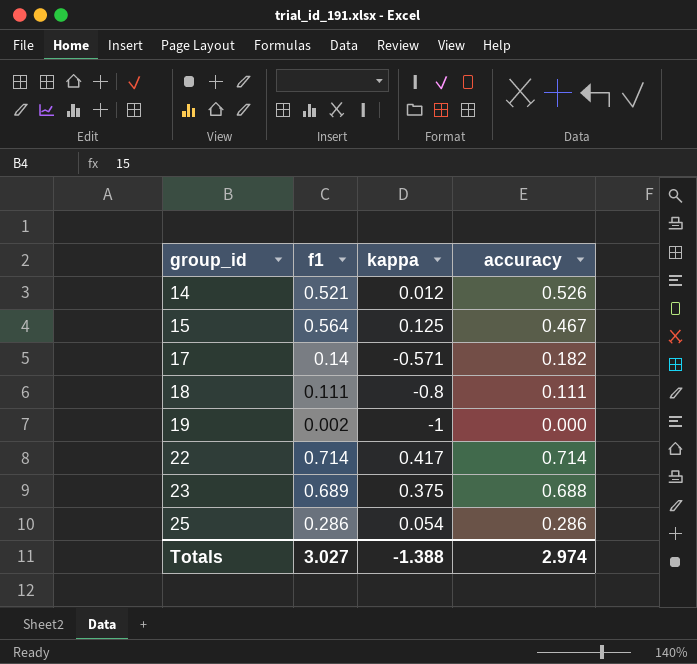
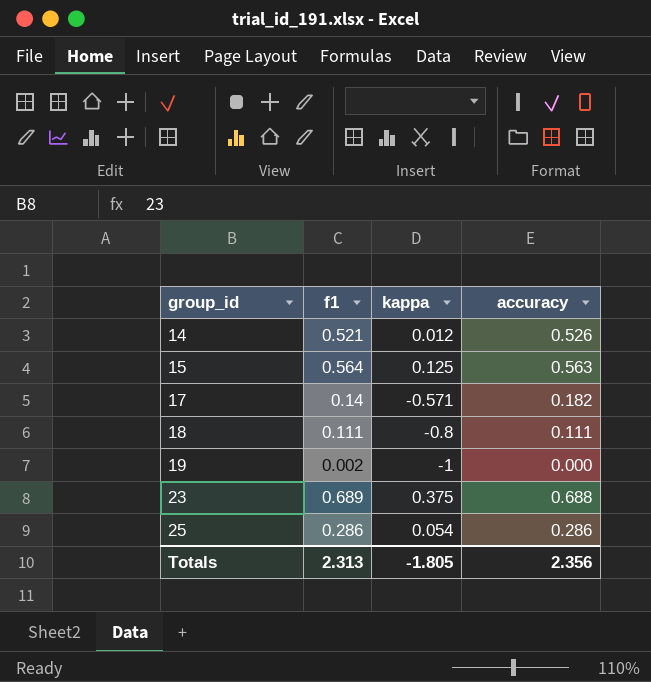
row 22: 0.714 | 0.417 | 0.714 -> none
15 | accuracy: 0.467 -> 0.563
Totals | f1: 3.027 -> 2.313
Totals | kappa: -1.388 -> -1.805
Totals | accuracy: 2.974 -> 2.356

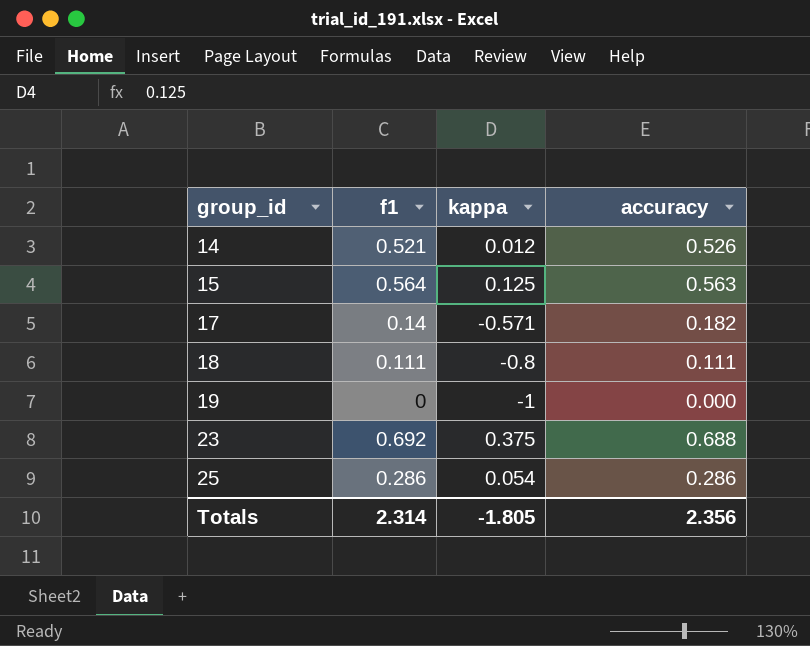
19 | f1: 0.002 -> 0
23 | f1: 0.689 -> 0.692
Totals | f1: 2.313 -> 2.314

